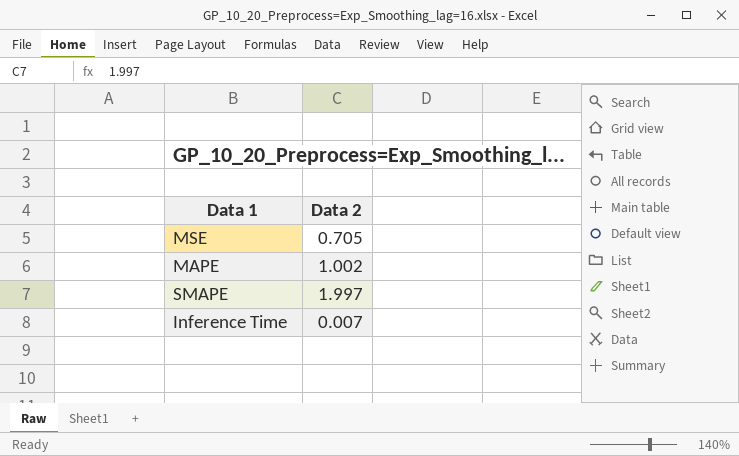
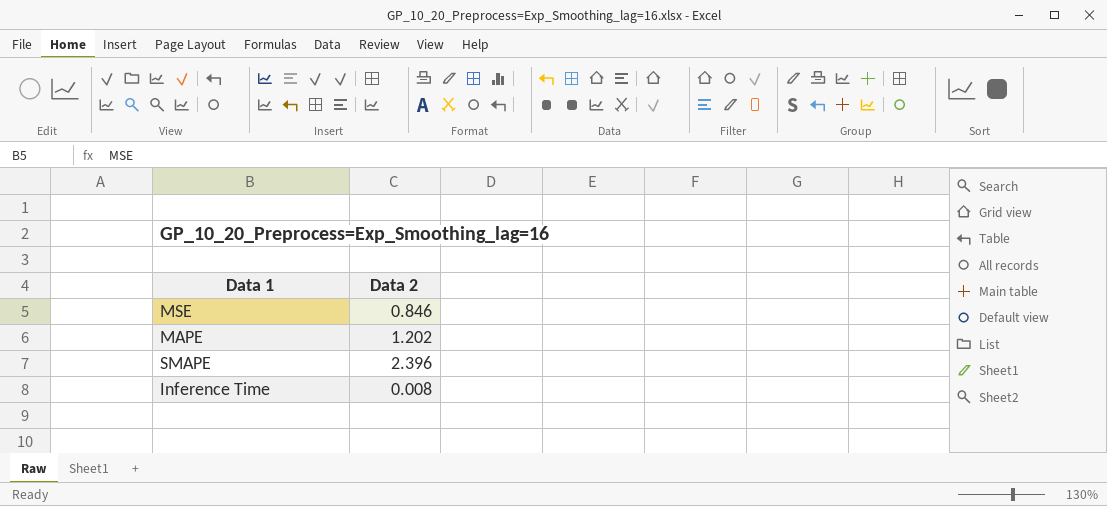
MSE | Data 2: 0.705 -> 0.846
MAPE | Data 2: 1.002 -> 1.202
SMAPE | Data 2: 1.997 -> 2.396
Inference Time | Data 2: 0.007 -> 0.008

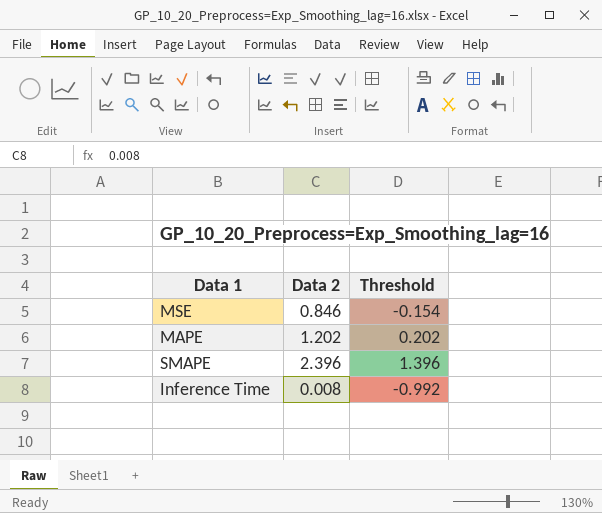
column Threshold | formula: none -> [Data 2] - 1

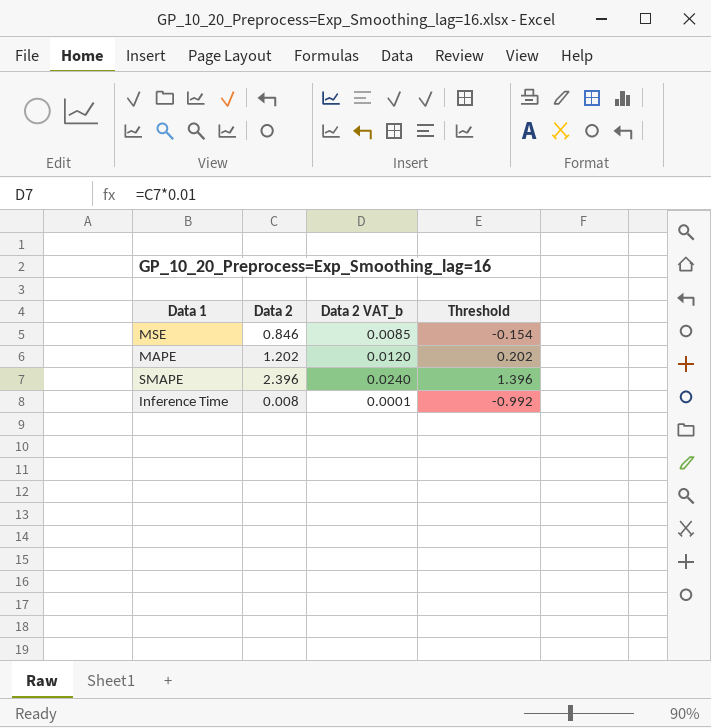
column Data 2 VAT_b | formula: none -> [Data 2] * 0.01

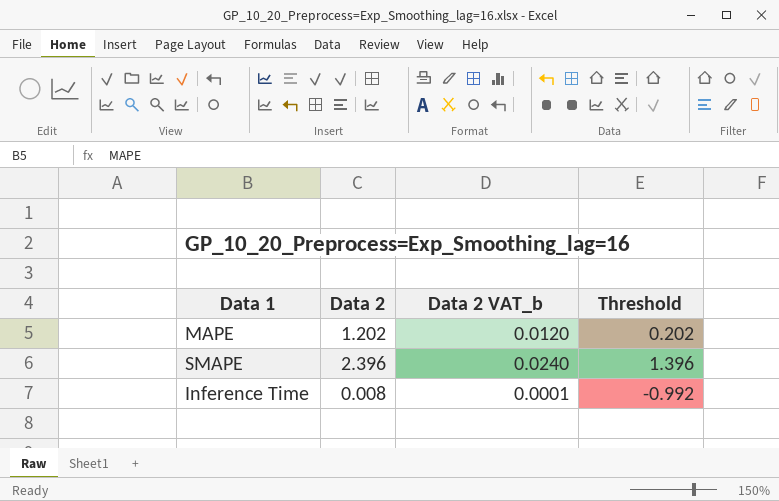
row MSE: 0.846 | 0.0085 | -0.154 -> none

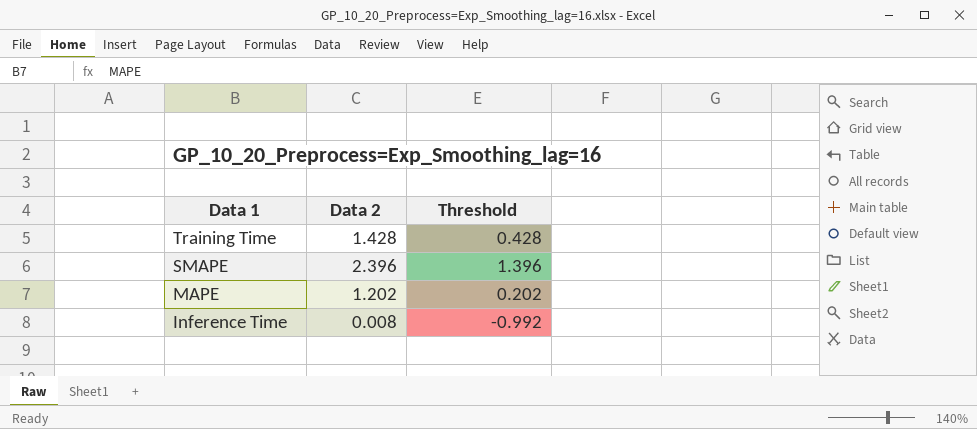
row order: none -> Data 1 descending
column Data 2 VAT_b | formula: [Data 2] * 0.01 -> none
row Training Time: none -> 1.428 | 0.428

